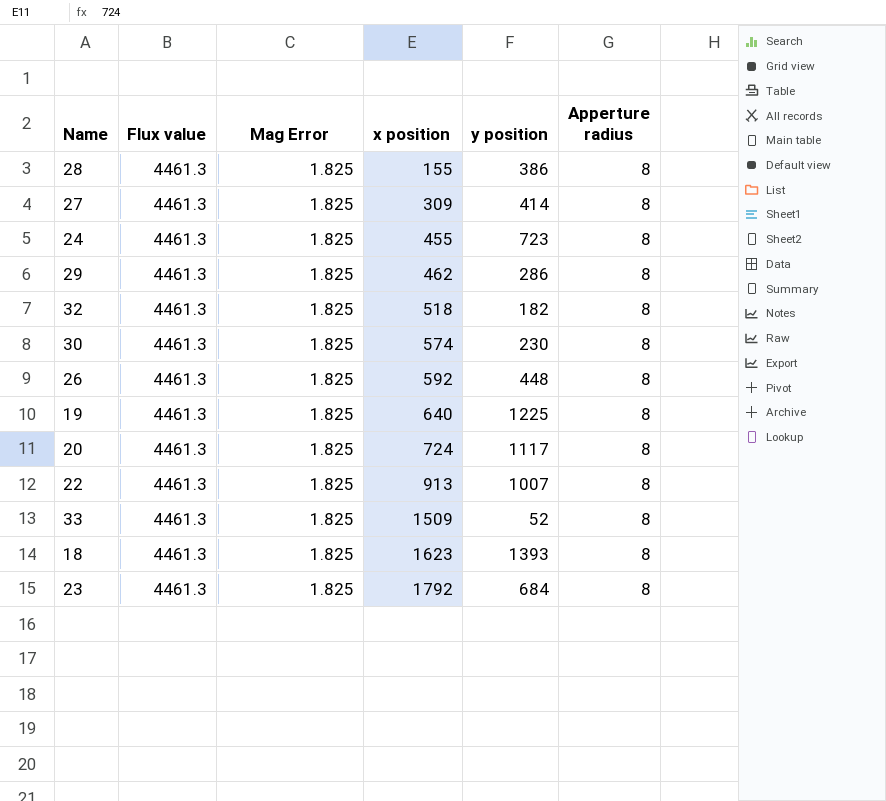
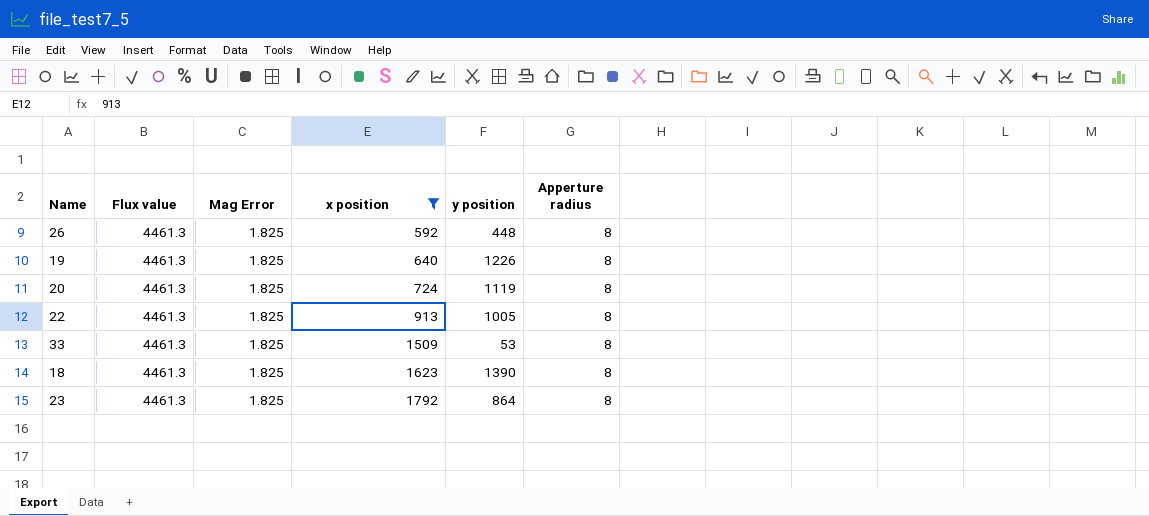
filter: none -> x position >= 592
19 | y position: 1225 -> 1226
20 | y position: 1117 -> 1119
22 | y position: 1007 -> 1005
33 | y position: 52 -> 53
18 | y position: 1393 -> 1390
23 | y position: 684 -> 864

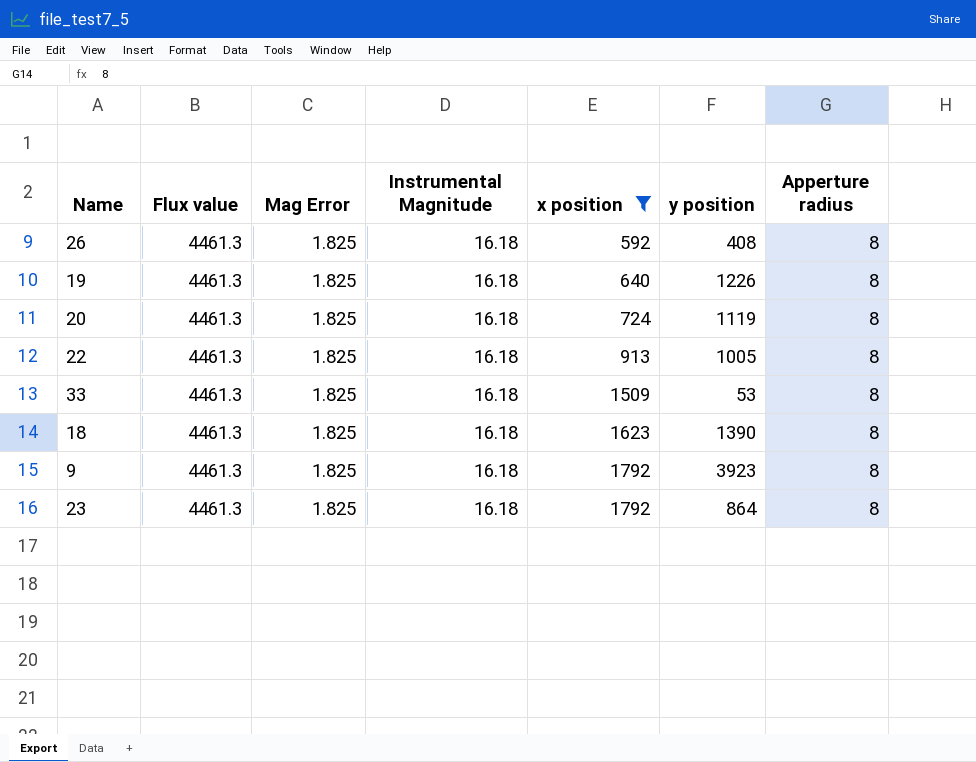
column Instrumental Magnitude | position: none -> 4
26 | y position: 448 -> 408
row 9: none -> 4461.3 | 1.825 | 16.18 | 1792 | 3923 | 8

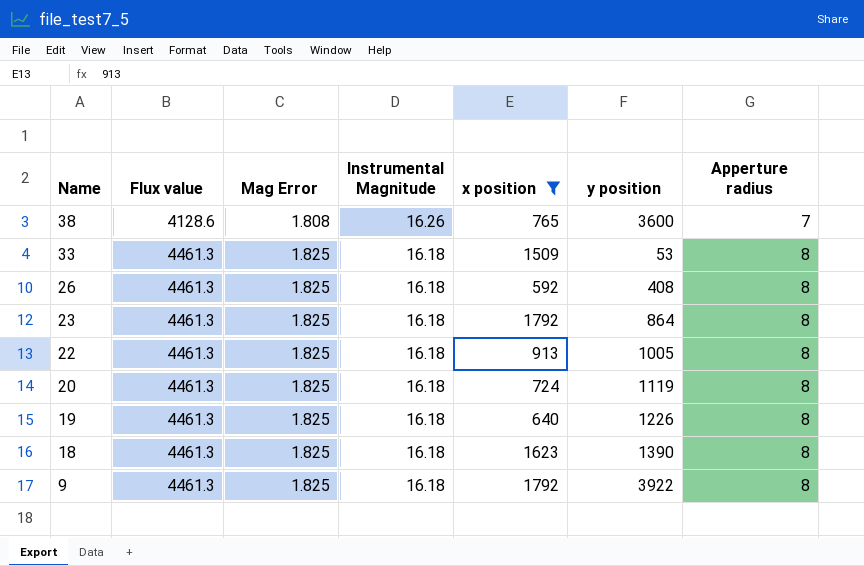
row order: x position ascending -> Name descending
row 38: none -> 4128.6 | 1.808 | 16.26 | 765 | 3600 | 7
9 | y position: 3923 -> 3922

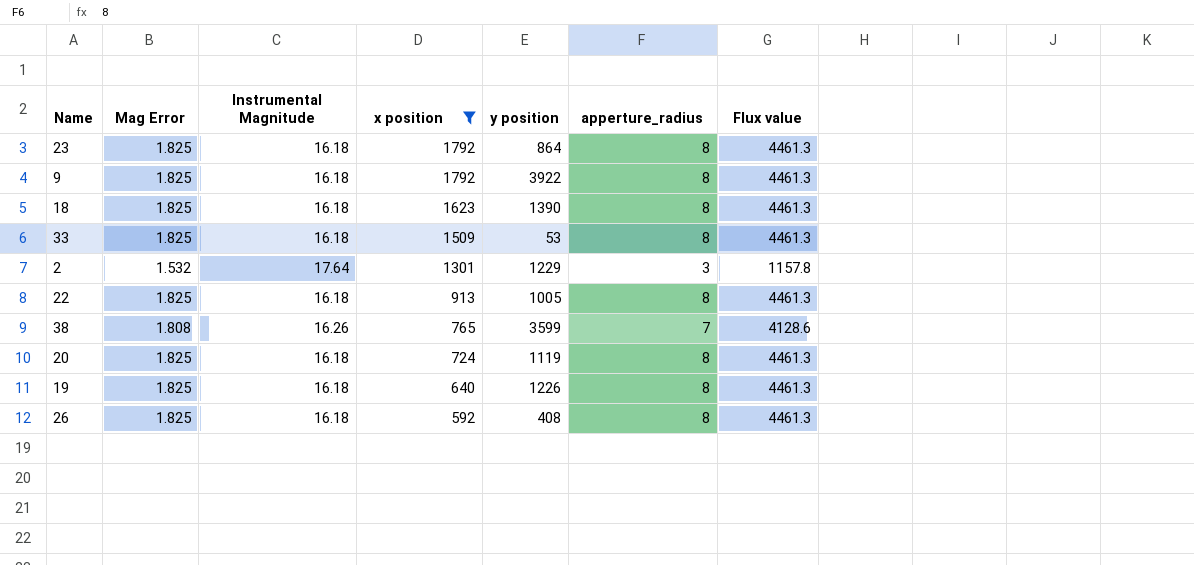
row order: Name descending -> x position descending
column name: Apperture radius -> apperture_radius
column Flux value | position: 2 -> 7
row 2: none -> 1.532 | 17.64 | 1301 | 1229 | 3 | 1157.8
38 | y position: 3600 -> 3599

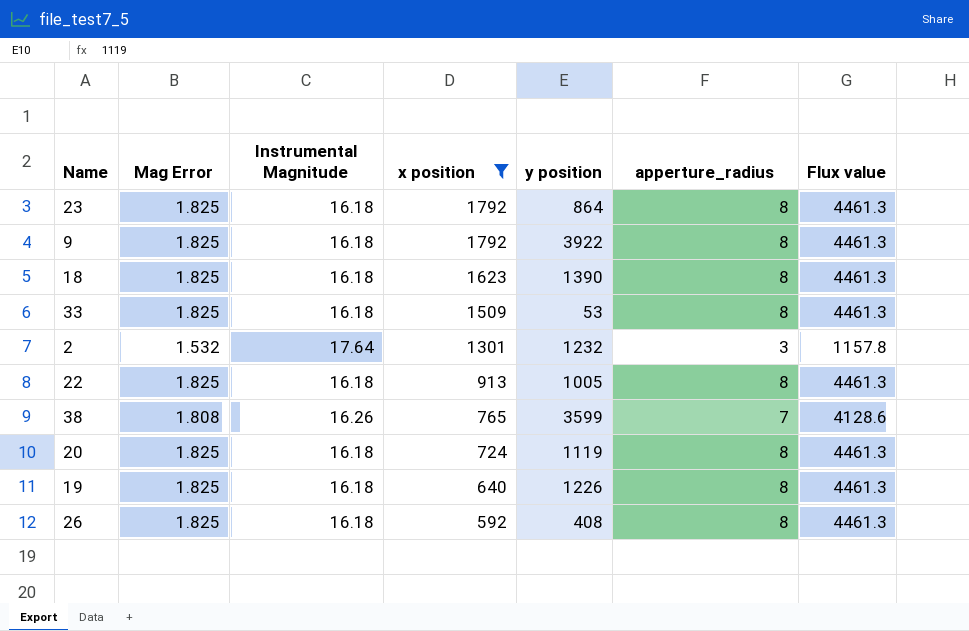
2 | y position: 1229 -> 1232

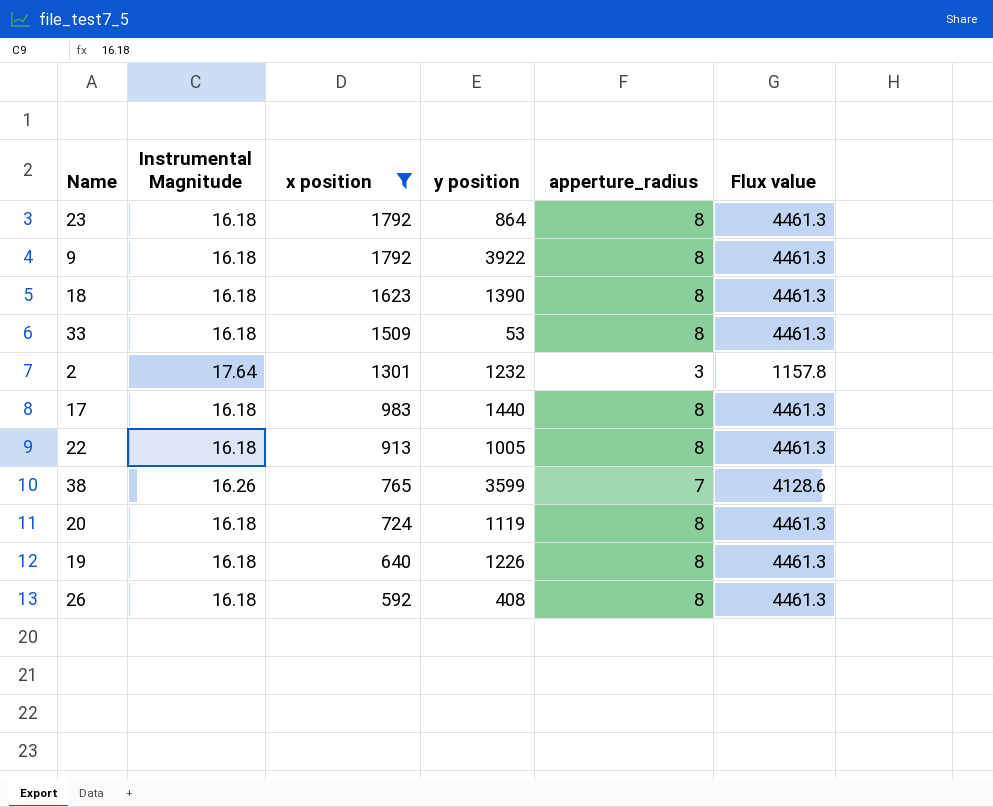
column Mag Error | position: 2 -> none
row 17: none -> 16.18 | 983 | 1440 | 8 | 4461.3

